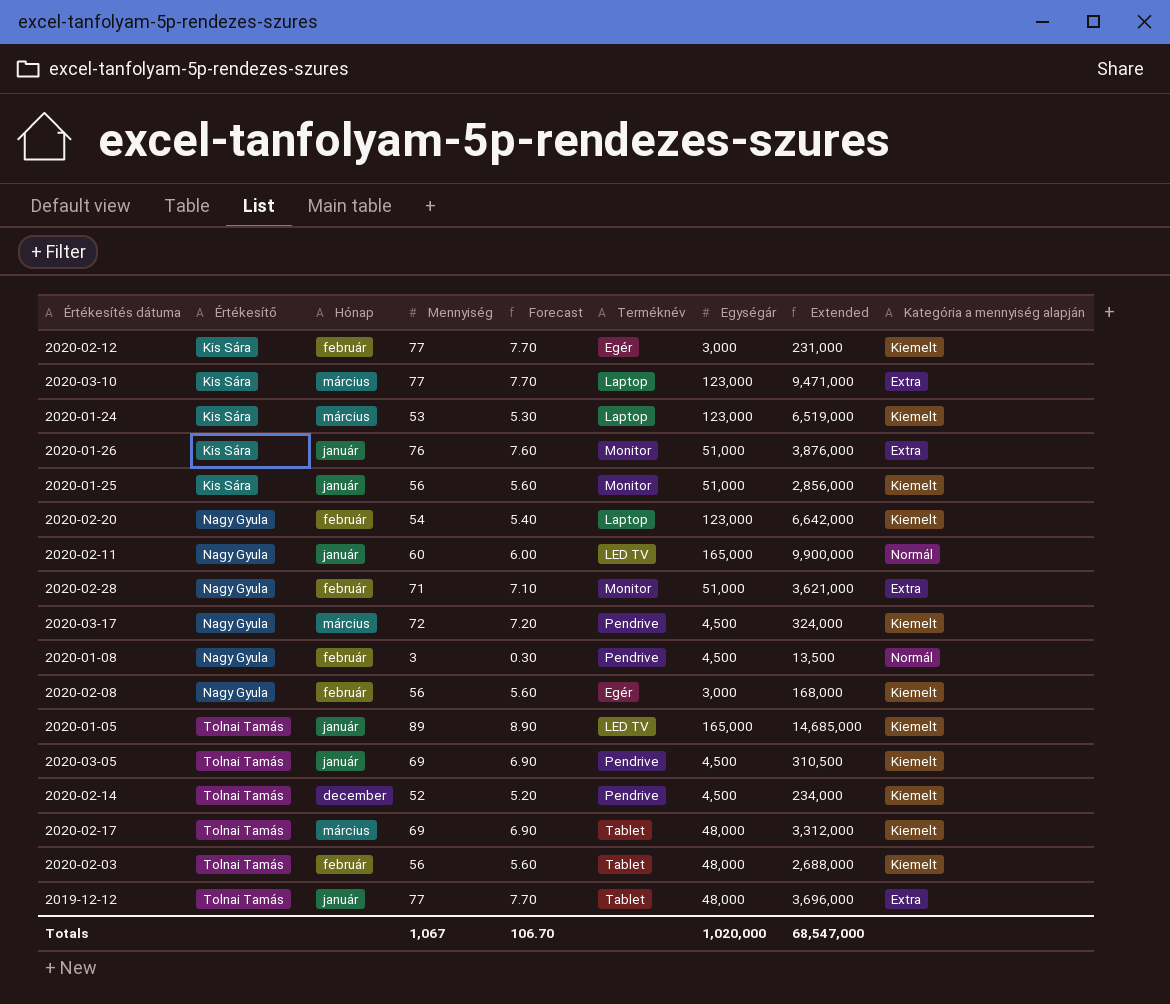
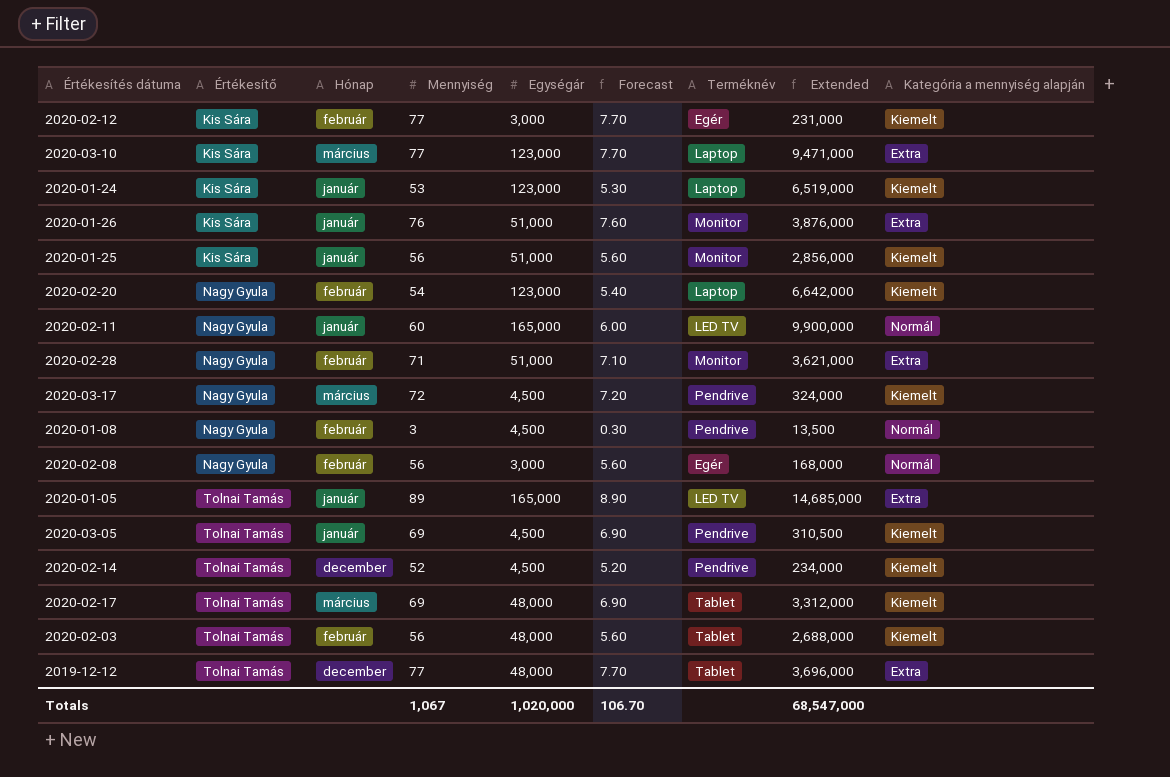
column Egységár | position: 7 -> 5
2020-01-24 | Hónap: március -> január
2020-02-08 | Kategória a mennyiség alapján: Kiemelt -> Normál
2020-01-05 | Kategória a mennyiség alapján: Kiemelt -> Extra
2019-12-12 | Hónap: január -> december

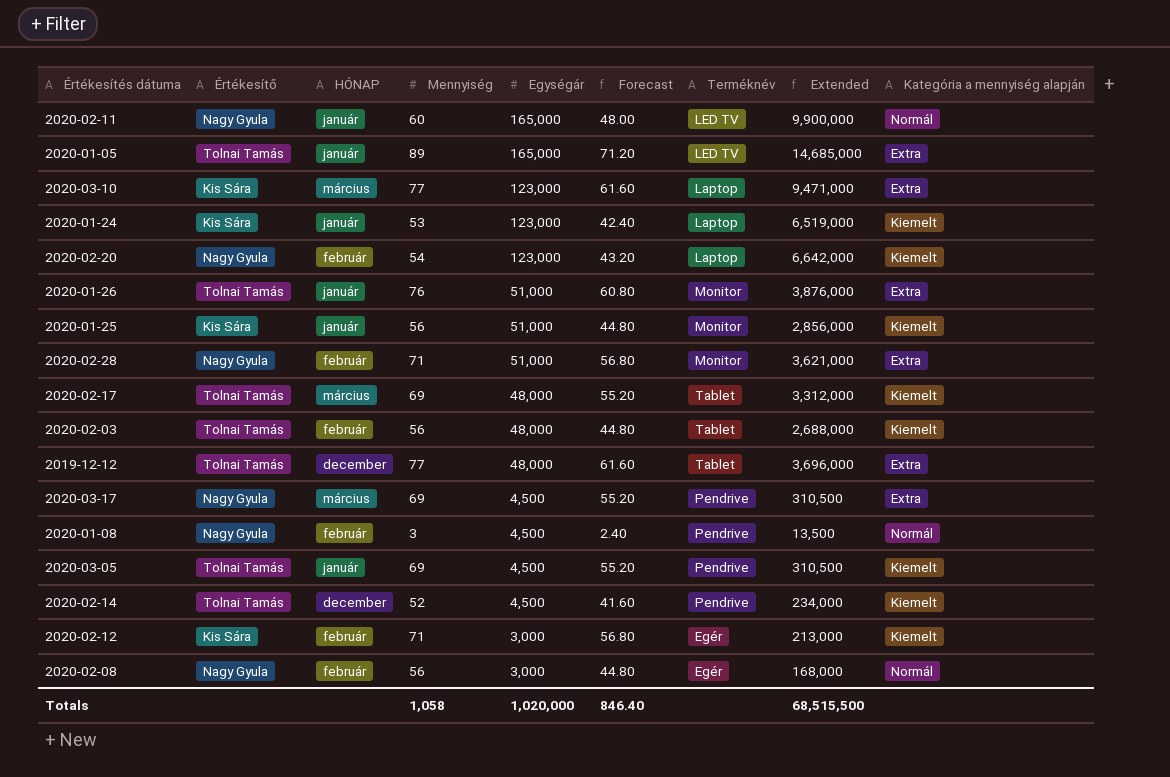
row order: Értékesítő ascending -> Egységár descending
column name: Hónap -> HÓNAP
column Forecast | formula: [Mennyiség] * 0.1 -> [Mennyiség] * 0.8
2020-01-26 | Értékesítő: Kis Sára -> Tolnai Tamás
2020-03-17 | Mennyiség: 72 -> 69
2020-03-17 | Extended: 324,000 -> 310,500
2020-03-17 | Kategória a mennyiség alapján: Kiemelt -> Extra
2020-02-12 | Mennyiség: 77 -> 71
2020-02-12 | Extended: 231,000 -> 213,000
Totals | Mennyiség: 1,067 -> 1,058
Totals | Forecast: 106.70 -> 846.40
Totals | Extended: 68,547,000 -> 68,515,500

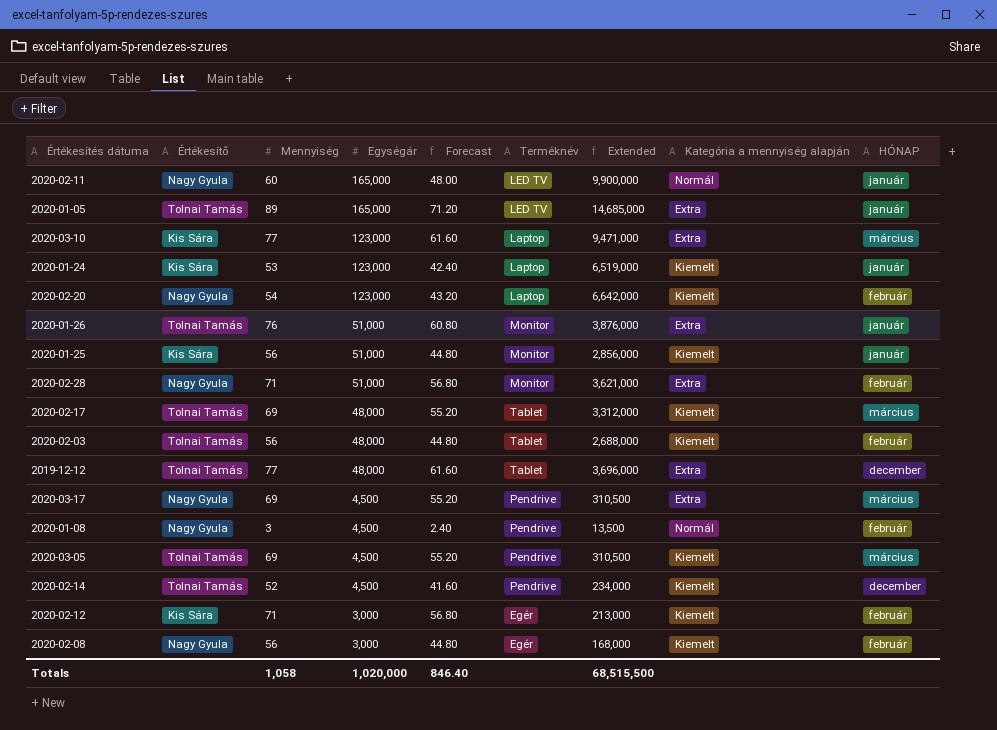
column HÓNAP | position: 3 -> 9
2020-03-05 | HÓNAP: január -> március
2020-02-08 | Kategória a mennyiség alapján: Normál -> Kiemelt

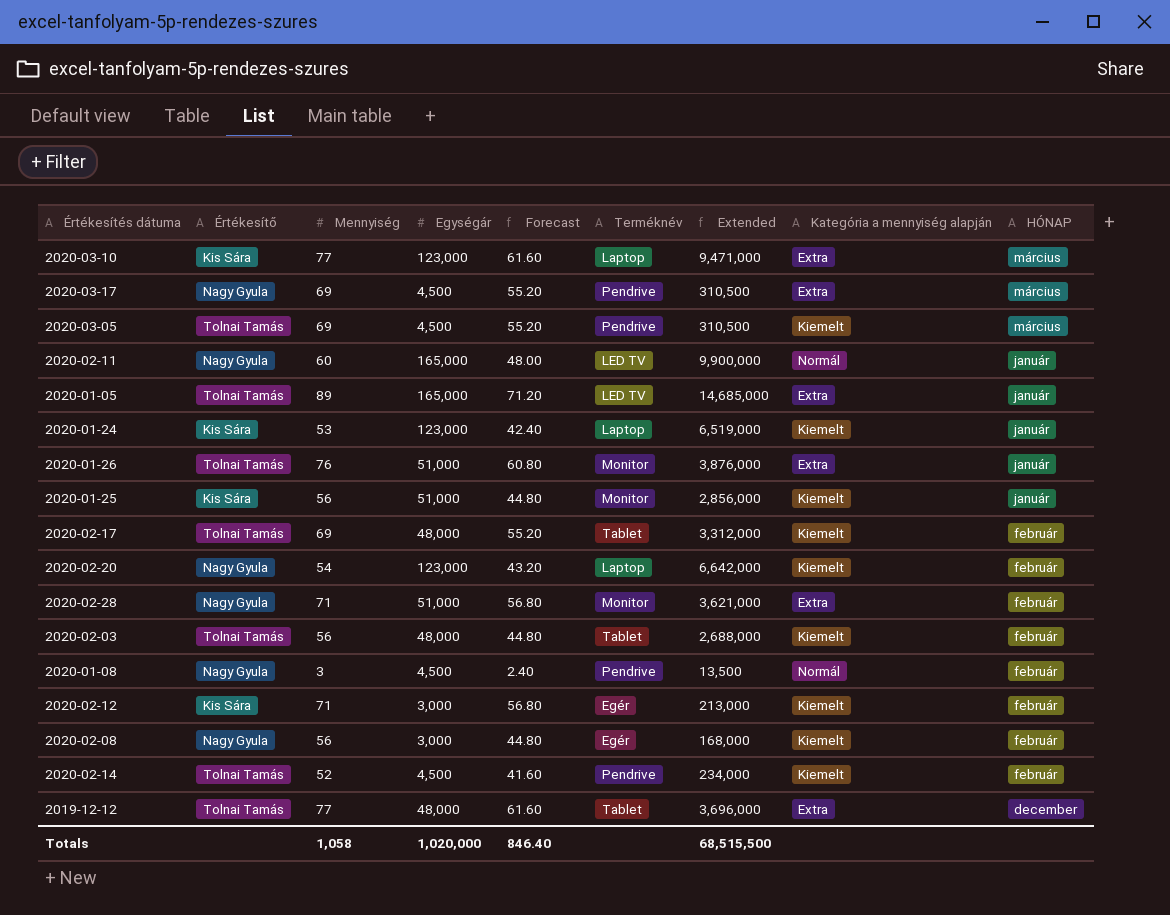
row order: Egységár descending -> HÓNAP descending
2020-02-17 | HÓNAP: március -> február
2020-02-14 | HÓNAP: december -> február

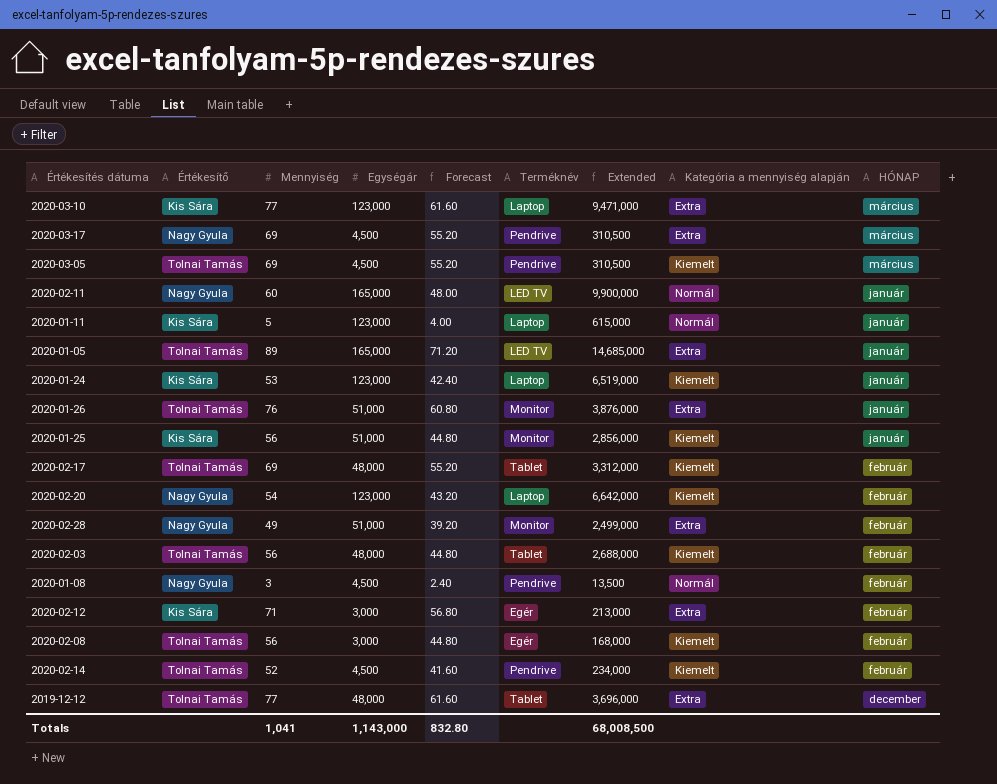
row 2020-01-11: none -> Kis Sára | 5 | 123,000 | 4.00 | Laptop | 615,000 | Normál | január
2020-02-28 | Mennyiség: 71 -> 49
2020-02-28 | Forecast: 56.80 -> 39.20
2020-02-28 | Extended: 3,621,000 -> 2,499,000
2020-02-12 | Kategória a mennyiség alapján: Kiemelt -> Extra
2020-02-08 | Értékesítő: Nagy Gyula -> Tolnai Tamás
Totals | Mennyiség: 1,058 -> 1,041
Totals | Egységár: 1,020,000 -> 1,143,000
Totals | Forecast: 846.40 -> 832.80
Totals | Extended: 68,515,500 -> 68,008,500

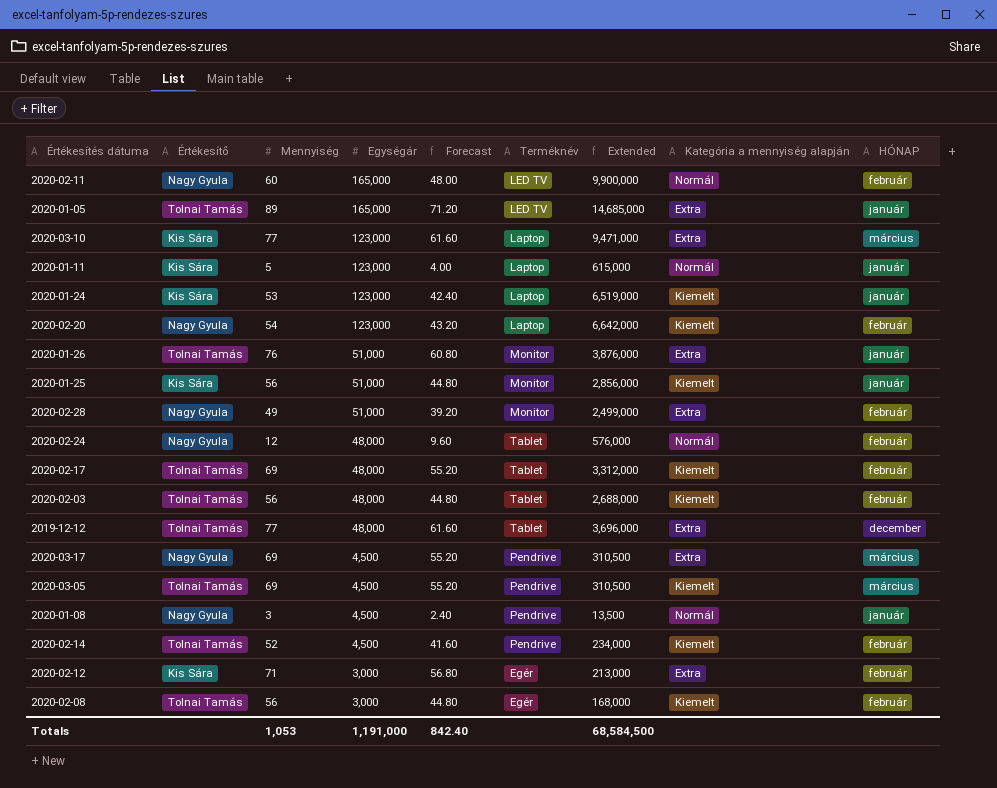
row order: HÓNAP descending -> Egységár descending
2020-02-11 | HÓNAP: január -> február
row 2020-02-24: none -> Nagy Gyula | 12 | 48,000 | 9.60 | Tablet | 576,000 | Normál | február
2020-01-08 | HÓNAP: február -> január
Totals | Mennyiség: 1,041 -> 1,053
Totals | Egységár: 1,143,000 -> 1,191,000
Totals | Forecast: 832.80 -> 842.40
Totals | Extended: 68,008,500 -> 68,584,500

